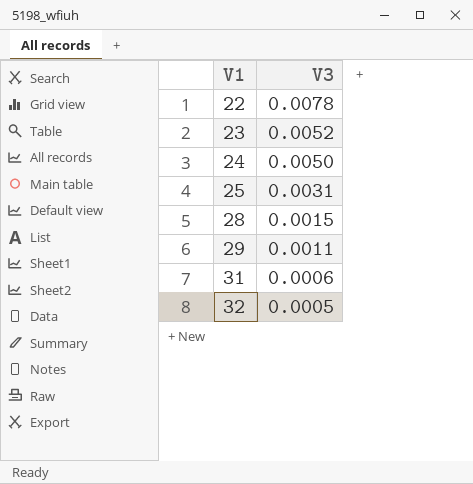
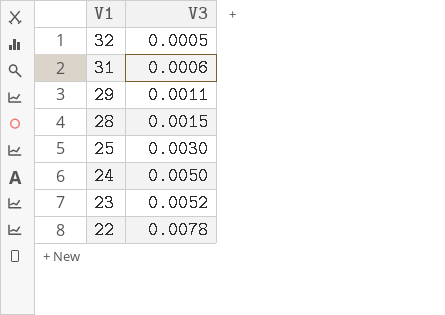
row order: V1 ascending -> V1 descending
25 | V3: 0.0031 -> 0.0030

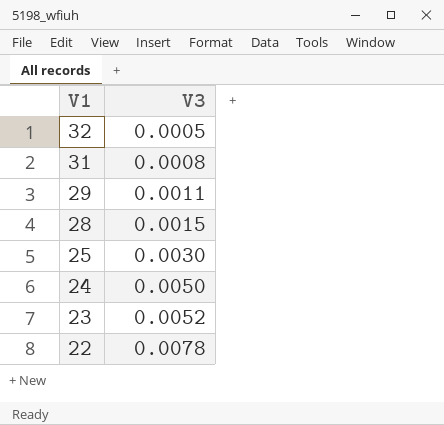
31 | V3: 0.0006 -> 0.0008

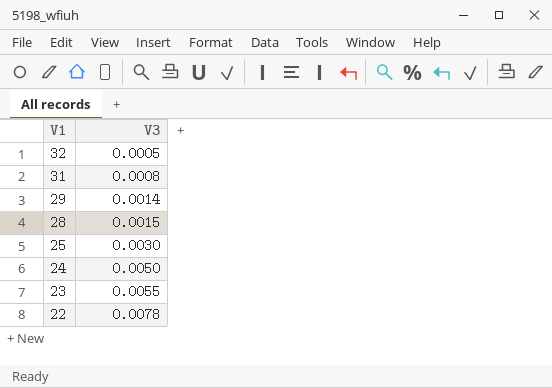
29 | V3: 0.0011 -> 0.0014
23 | V3: 0.0052 -> 0.0055

